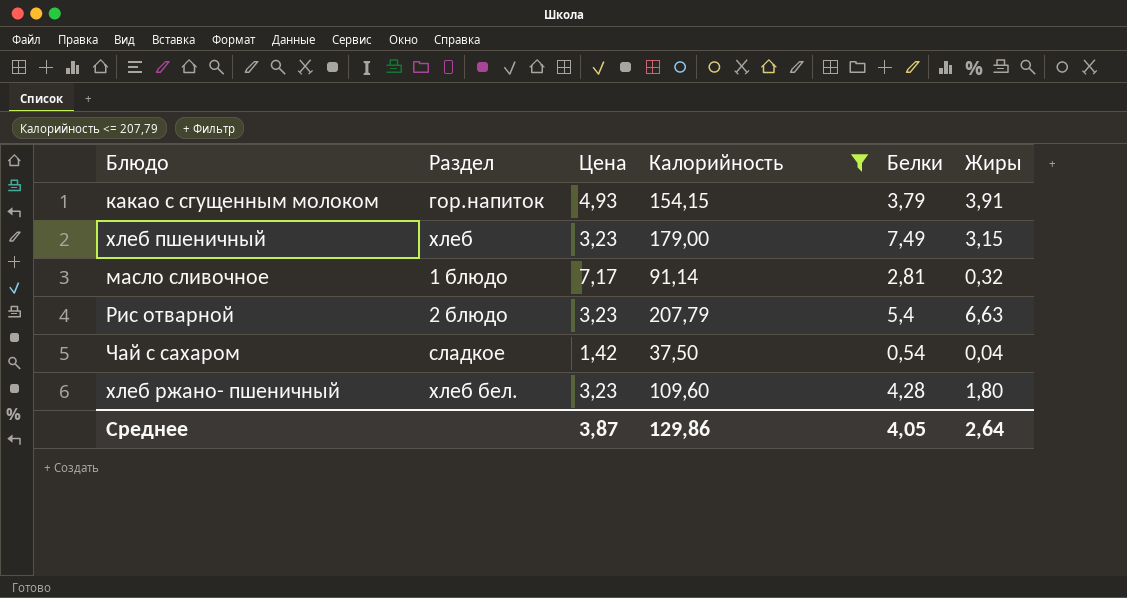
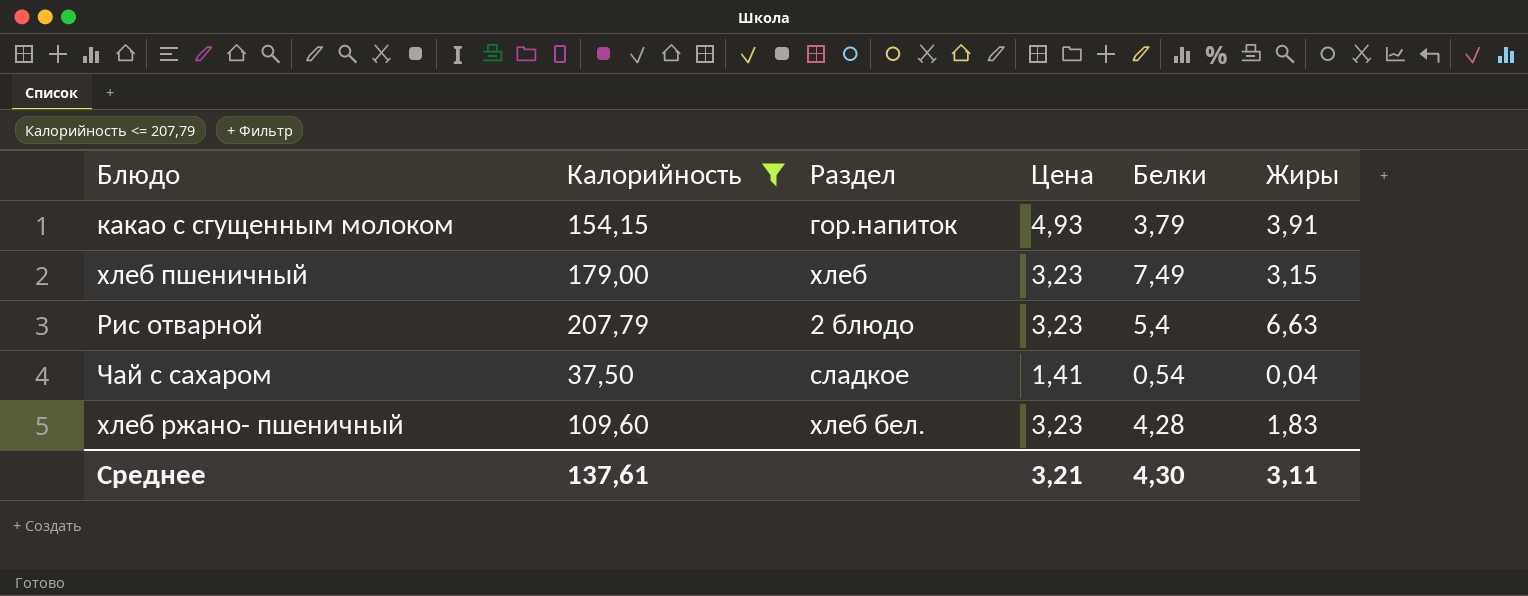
column Калорийность | position: 4 -> 2
row масло сливочное: 1 блюдо | 7,17 | 91,14 | 2,81 | 0,32 -> none
Чай с сахаром | Цена: 1,42 -> 1,41
хлеб ржано- пшеничный | Жиры: 1,80 -> 1,83
Среднее | Калорийность: 129,86 -> 137,61
Среднее | Цена: 3,87 -> 3,21
Среднее | Белки: 4,05 -> 4,30
Среднее | Жиры: 2,64 -> 3,11

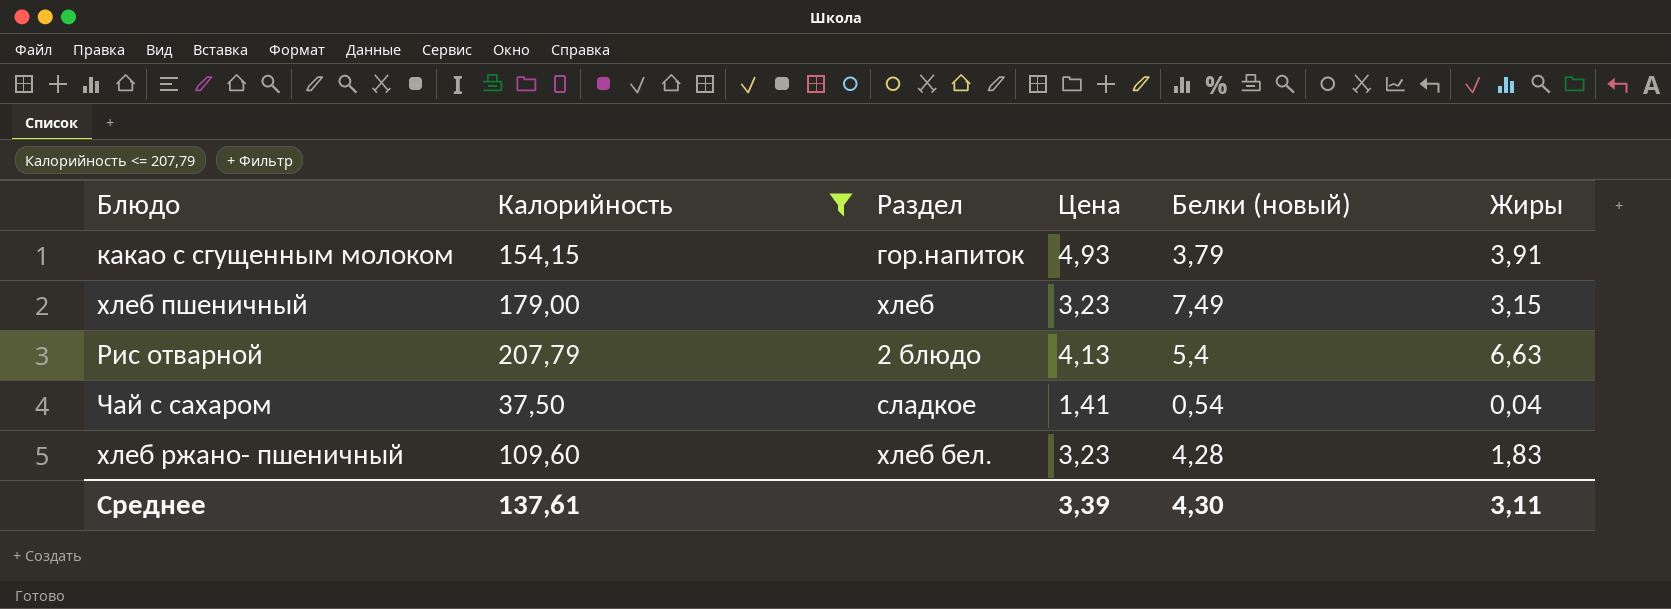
column name: Белки -> Белки (новый)
Рис отварной | Цена: 3,23 -> 4,13
Среднее | Цена: 3,21 -> 3,39

